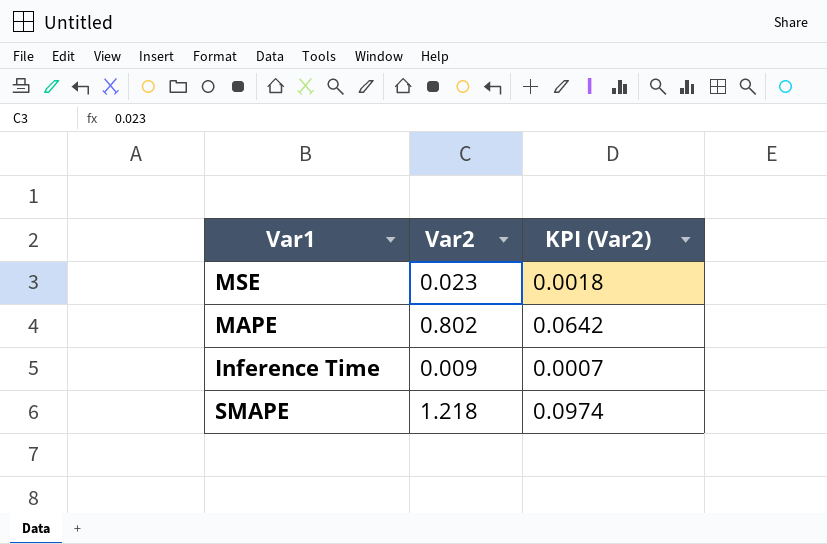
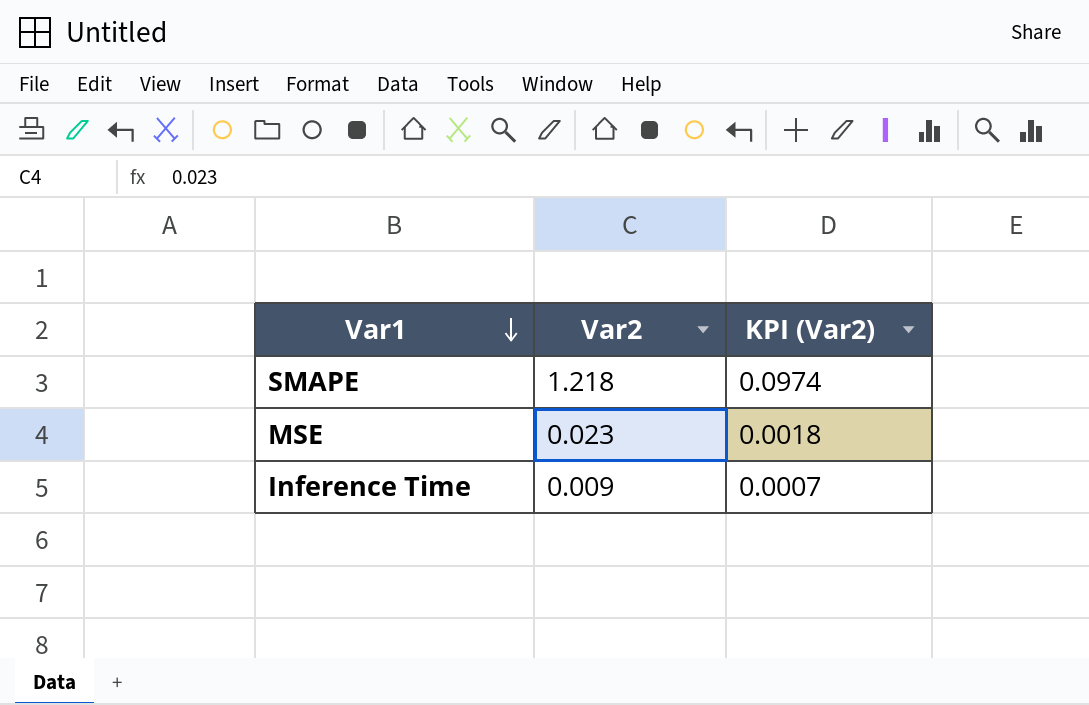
row order: none -> Var1 descending
row MAPE: 0.802 | 0.0642 -> none

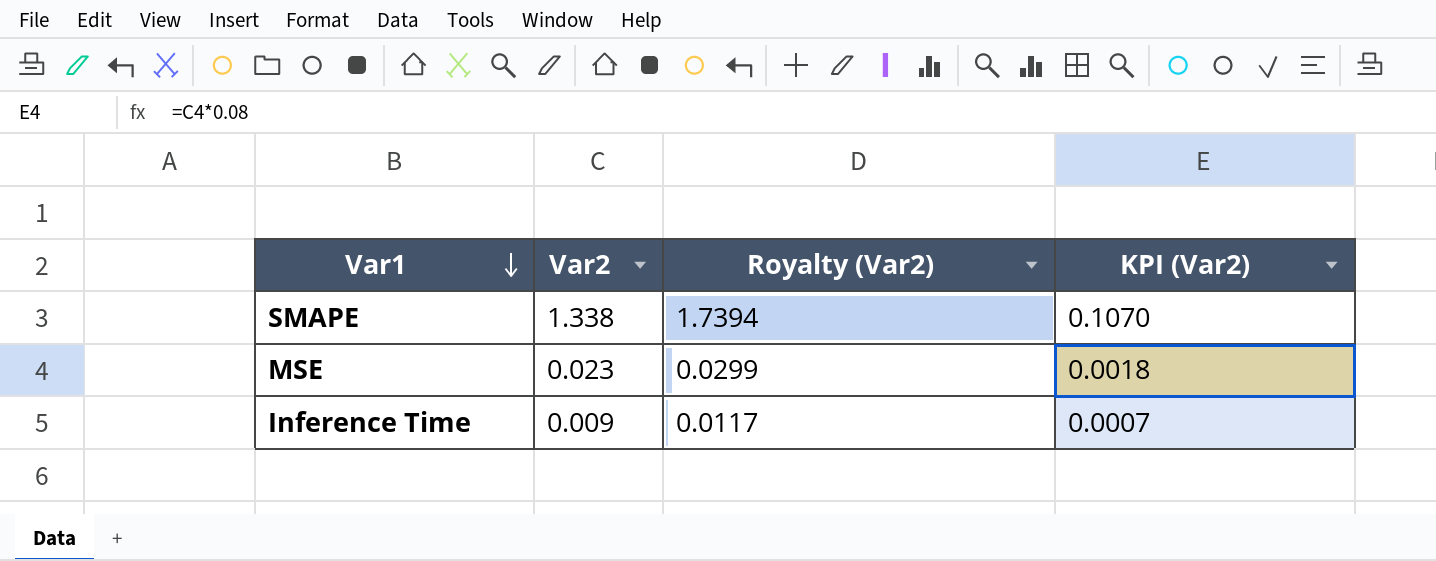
column Royalty (Var2) | formula: none -> [Var2] * 1.3
SMAPE | Var2: 1.218 -> 1.338
SMAPE | KPI (Var2): 0.0974 -> 0.1070

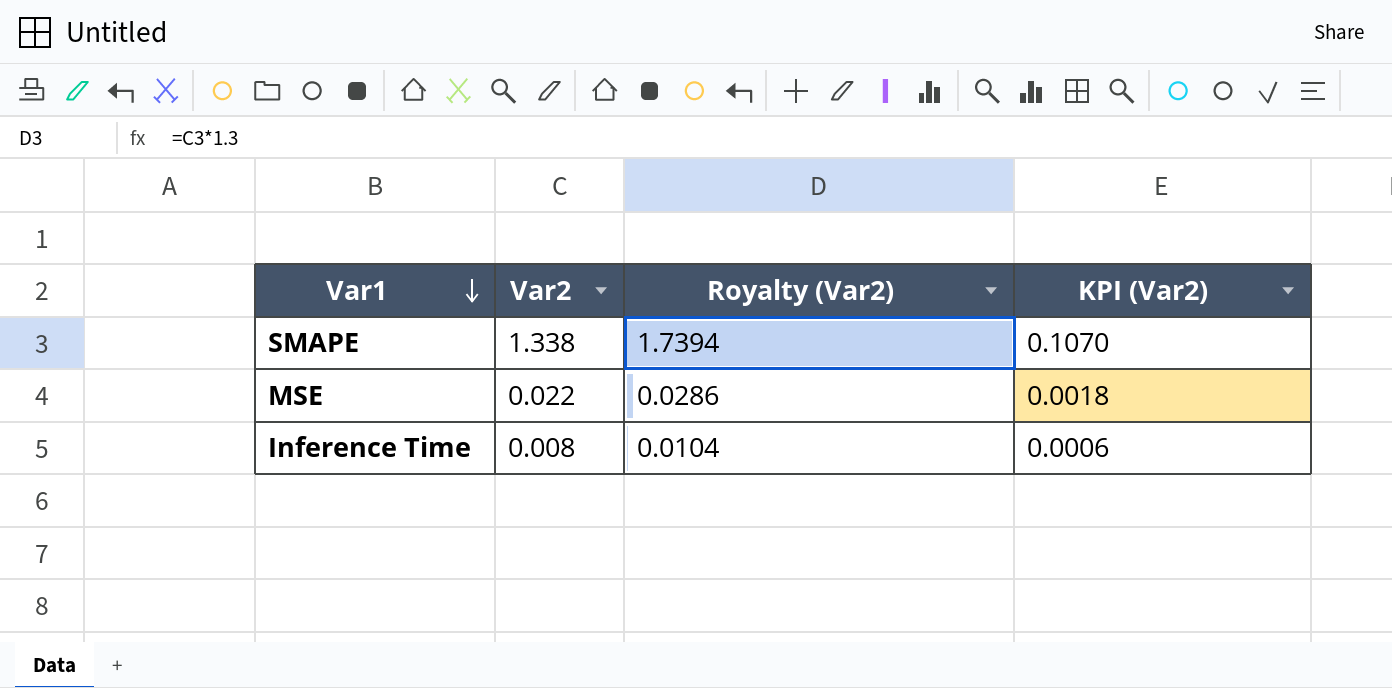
MSE | Var2: 0.023 -> 0.022
MSE | Royalty (Var2): 0.0299 -> 0.0286
Inference Time | Var2: 0.009 -> 0.008
Inference Time | Royalty (Var2): 0.0117 -> 0.0104
Inference Time | KPI (Var2): 0.0007 -> 0.0006

